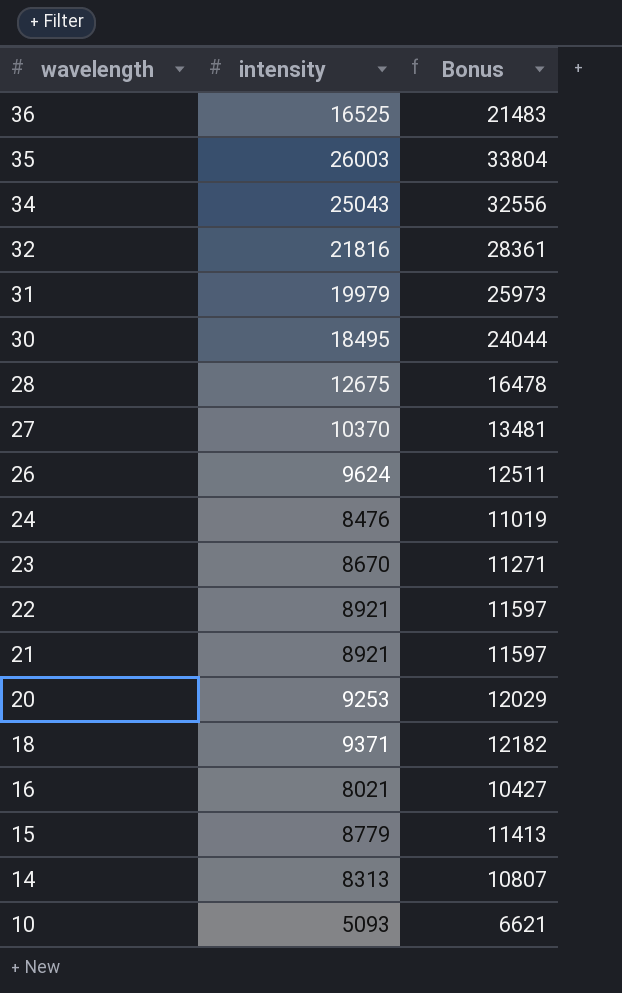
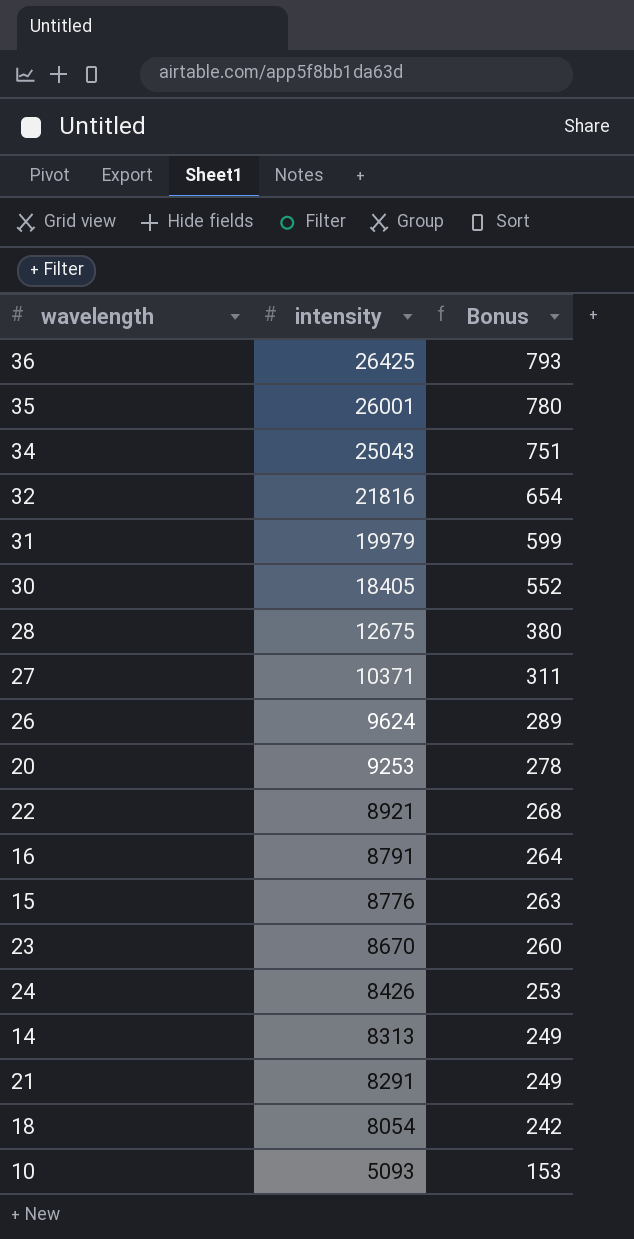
row order: wavelength descending -> intensity descending
column Bonus | formula: [intensity] * 1.3 -> [intensity] * 0.03
36 | intensity: 16525 -> 26425
35 | intensity: 26003 -> 26001
30 | intensity: 18495 -> 18405
27 | intensity: 10370 -> 10371
16 | intensity: 8021 -> 8791
15 | intensity: 8779 -> 8776
24 | intensity: 8476 -> 8426
21 | intensity: 8921 -> 8291
18 | intensity: 9371 -> 8054

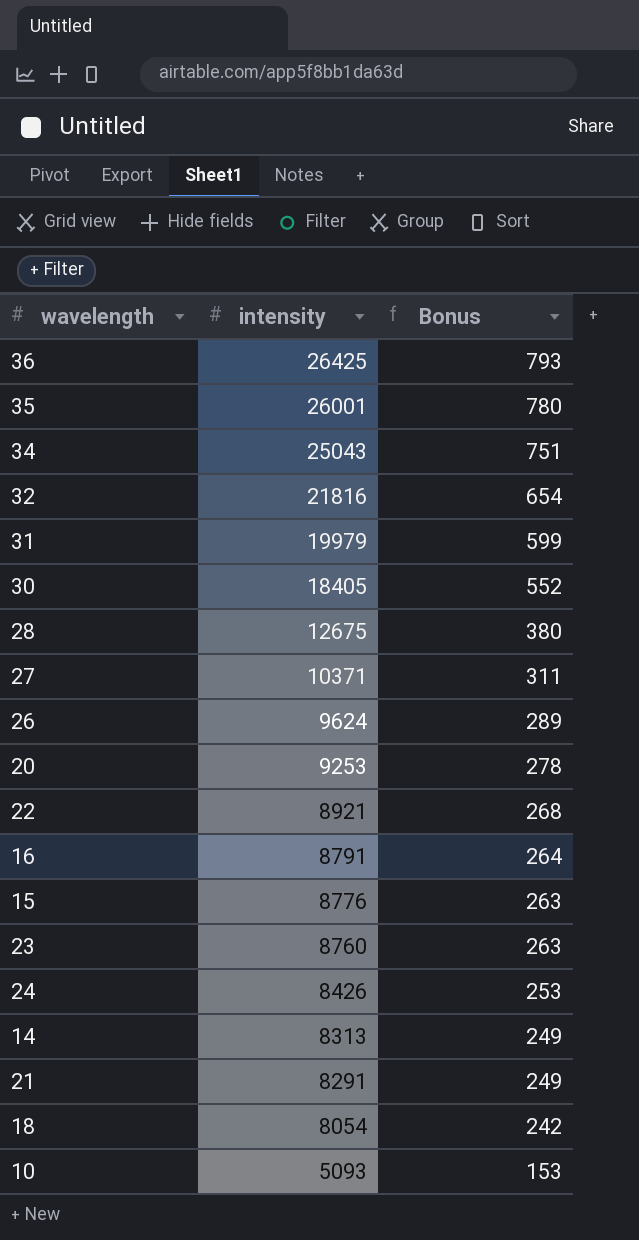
23 | intensity: 8670 -> 8760
23 | Bonus: 260 -> 263

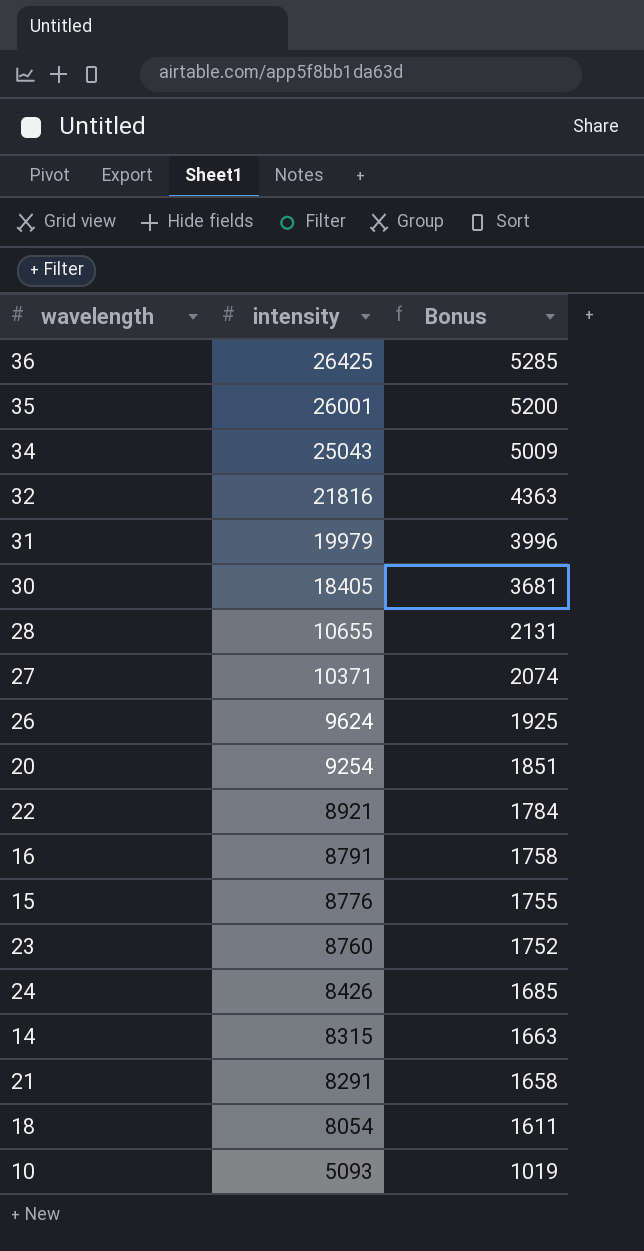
column Bonus | formula: [intensity] * 0.03 -> [intensity] * 0.2
28 | intensity: 12675 -> 10655
20 | intensity: 9253 -> 9254
14 | intensity: 8313 -> 8315

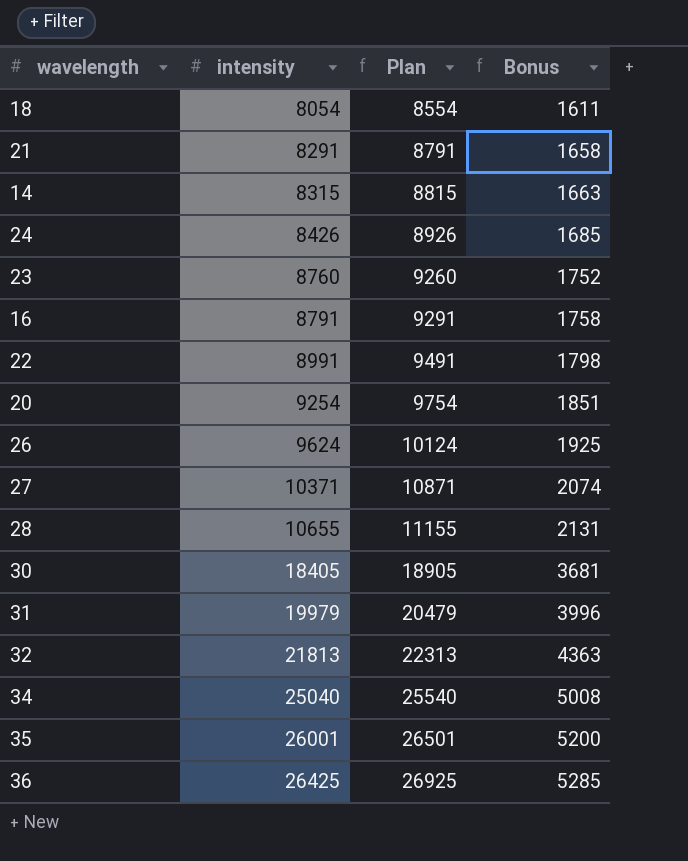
row order: intensity descending -> intensity ascending
column Plan | formula: none -> [intensity] + 500
row 15: 8776 | 1755 -> none
row 10: 5093 | 1019 -> none
22 | intensity: 8921 -> 8991
22 | Bonus: 1784 -> 1798
32 | intensity: 21816 -> 21813
34 | intensity: 25043 -> 25040
34 | Bonus: 5009 -> 5008

